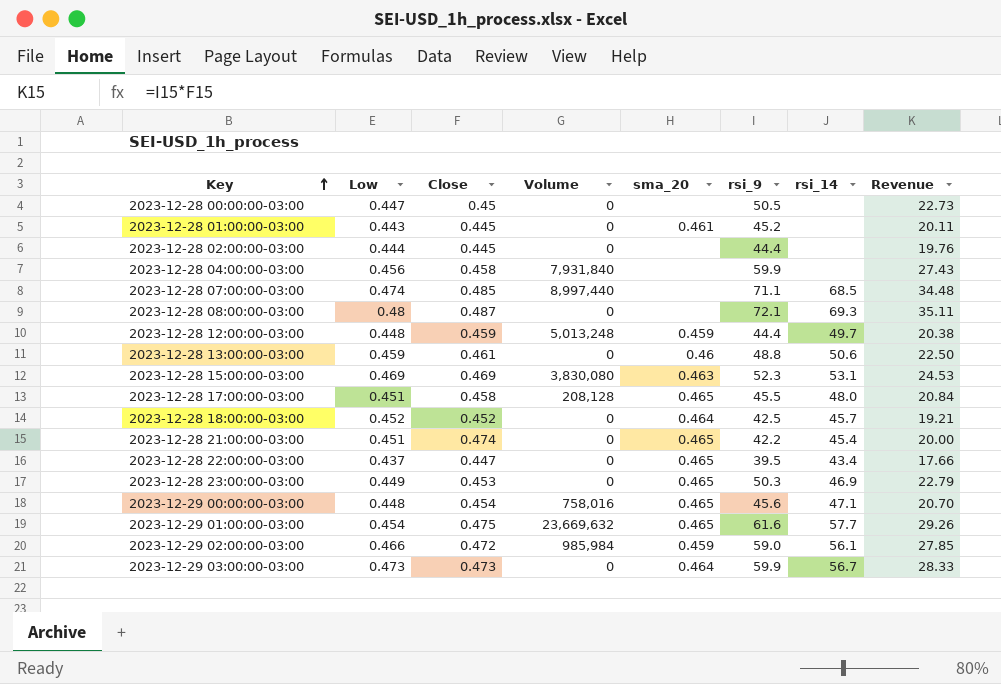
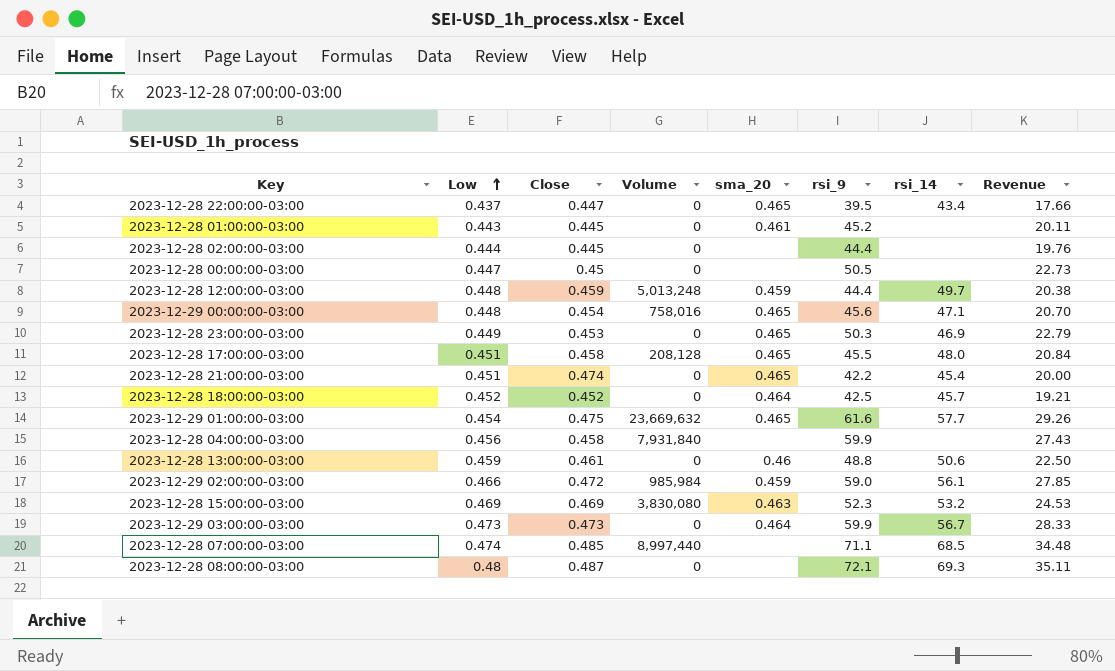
row order: Key ascending -> Low ascending
2023-12-28 15:00:00-03:00 | rsi_14: 53.1 -> 53.2

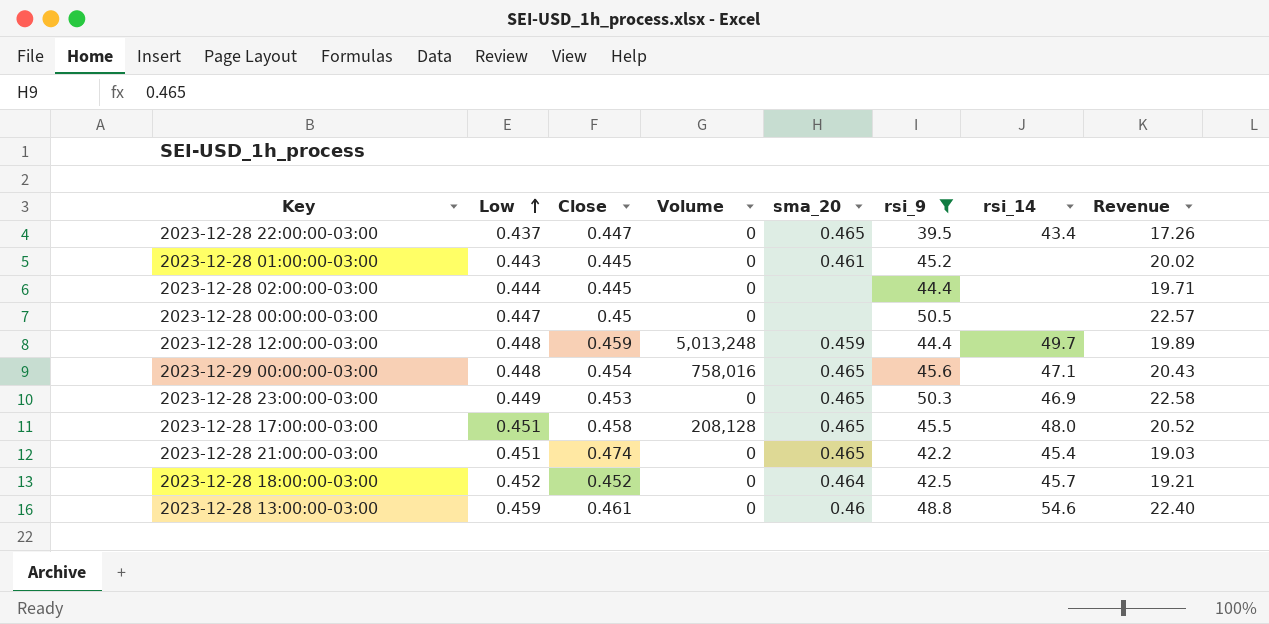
filter: none -> rsi_9 <= 50.5
column Revenue | formula: [Close] * [rsi_9] -> [Low] * [rsi_9]
2023-12-28 13:00:00-03:00 | rsi_14: 50.6 -> 54.6

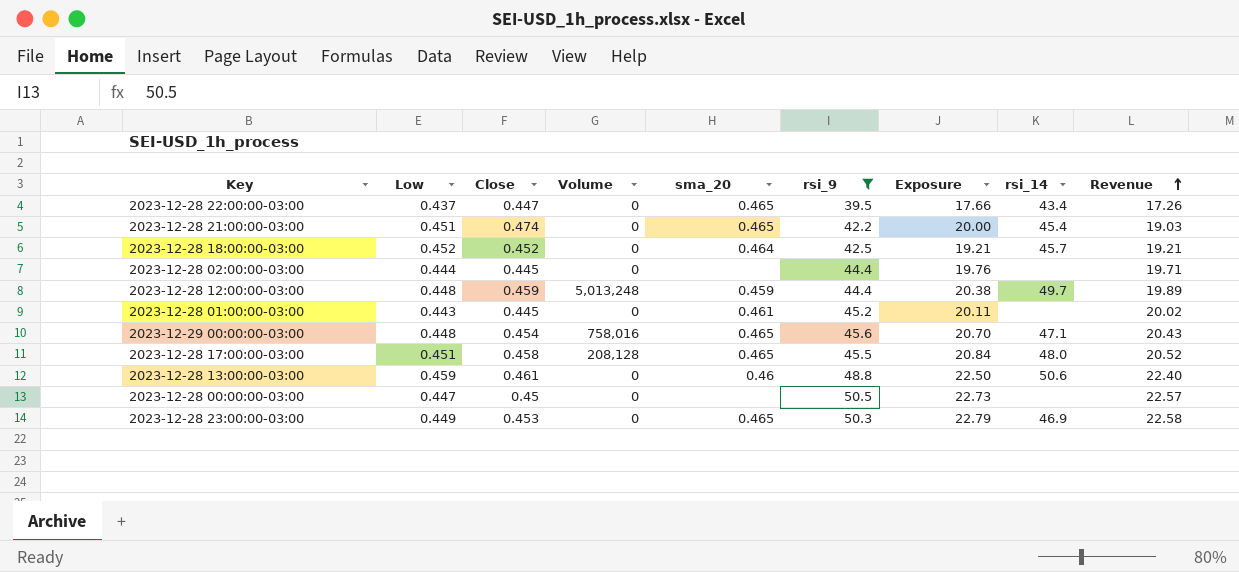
row order: Low ascending -> Revenue ascending
column Exposure | formula: none -> [Close] * [rsi_9]
2023-12-28 13:00:00-03:00 | rsi_14: 54.6 -> 50.6

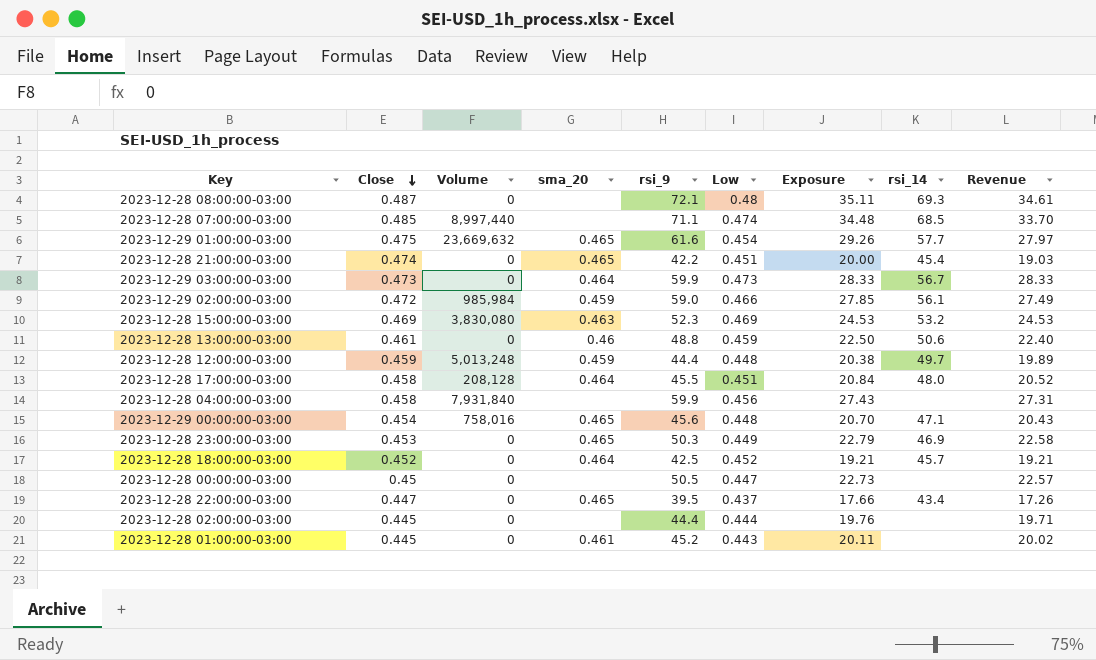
filter: rsi_9 <= 50.5 -> none
row order: Revenue ascending -> Close descending
column Low | position: 2 -> 6
2023-12-28 17:00:00-03:00 | sma_20: 0.465 -> 0.464

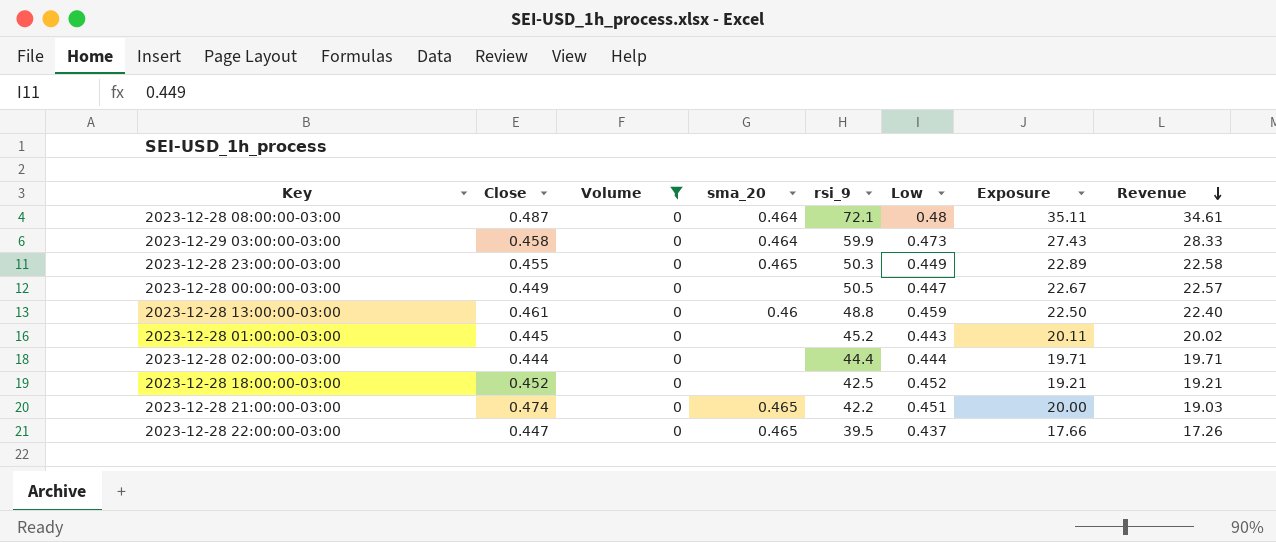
filter: none -> Volume = 0
row order: Close descending -> Revenue descending
column rsi_14 | position: 8 -> none
2023-12-28 08:00:00-03:00 | sma_20: none -> 0.464
2023-12-29 03:00:00-03:00 | Close: 0.473 -> 0.458
2023-12-29 03:00:00-03:00 | Exposure: 28.33 -> 27.43
2023-12-28 23:00:00-03:00 | Close: 0.453 -> 0.455
2023-12-28 23:00:00-03:00 | Exposure: 22.79 -> 22.89
2023-12-28 00:00:00-03:00 | Close: 0.45 -> 0.449
2023-12-28 00:00:00-03:00 | Exposure: 22.73 -> 22.67
2023-12-28 01:00:00-03:00 | sma_20: 0.461 -> none
2023-12-28 02:00:00-03:00 | Close: 0.445 -> 0.444
2023-12-28 02:00:00-03:00 | Exposure: 19.76 -> 19.71
2023-12-28 18:00:00-03:00 | sma_20: 0.464 -> none

